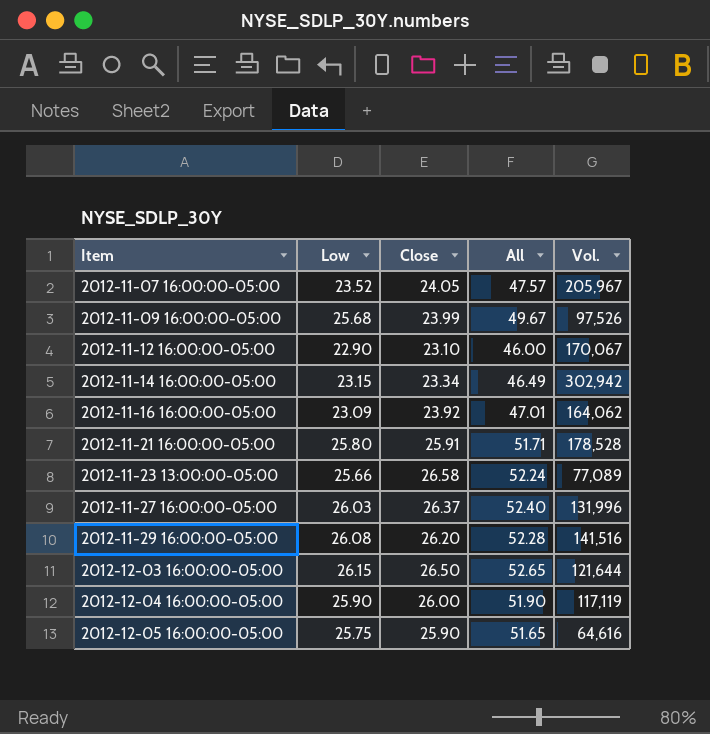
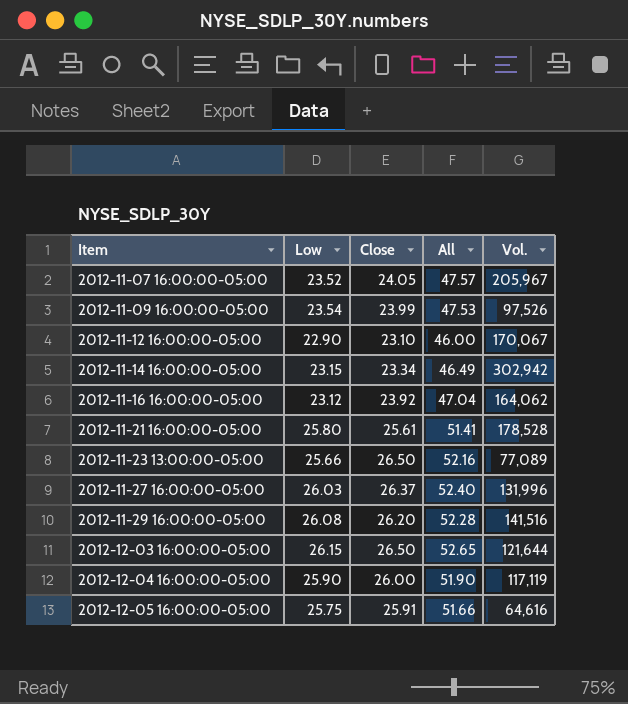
2012-11-09 16:00:00-05:00 | Low: 25.68 -> 23.54
2012-11-09 16:00:00-05:00 | All: 49.67 -> 47.53
2012-11-16 16:00:00-05:00 | Low: 23.09 -> 23.12
2012-11-16 16:00:00-05:00 | All: 47.01 -> 47.04
2012-11-21 16:00:00-05:00 | Close: 25.91 -> 25.61
2012-11-21 16:00:00-05:00 | All: 51.71 -> 51.41
2012-11-23 13:00:00-05:00 | Close: 26.58 -> 26.50
2012-11-23 13:00:00-05:00 | All: 52.24 -> 52.16
2012-12-05 16:00:00-05:00 | Close: 25.90 -> 25.91
2012-12-05 16:00:00-05:00 | All: 51.65 -> 51.66

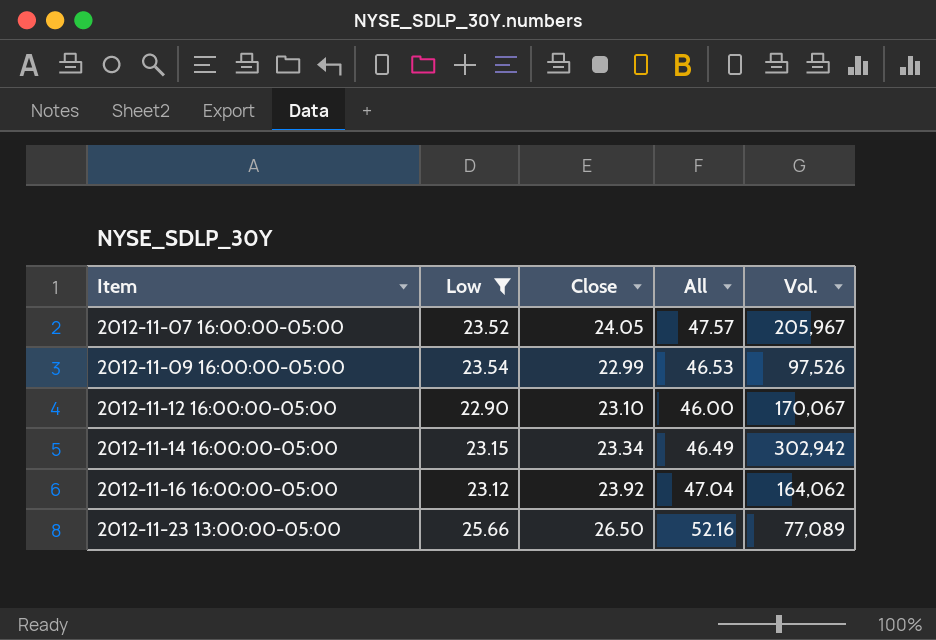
filter: none -> Low <= 25.66
2012-11-09 16:00:00-05:00 | Close: 23.99 -> 22.99
2012-11-09 16:00:00-05:00 | All: 47.53 -> 46.53

